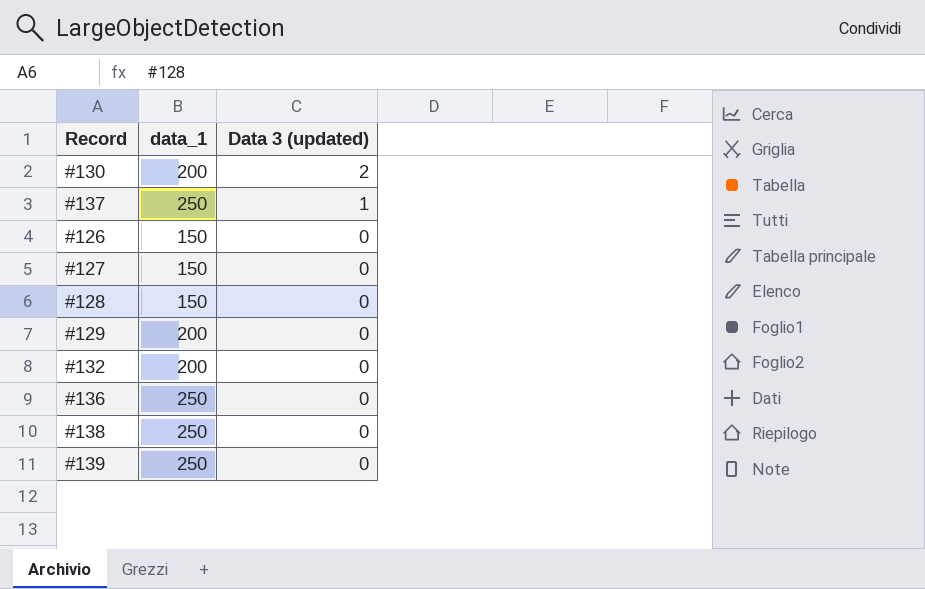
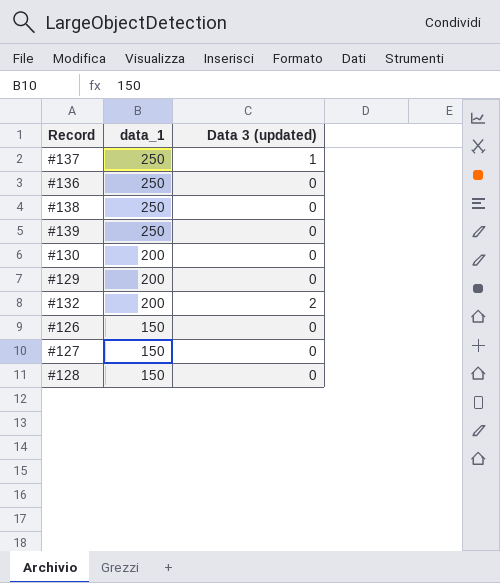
row order: Data 3 (updated) descending -> data_1 descending
#130 | Data 3 (updated): 2 -> 0
#132 | Data 3 (updated): 0 -> 2

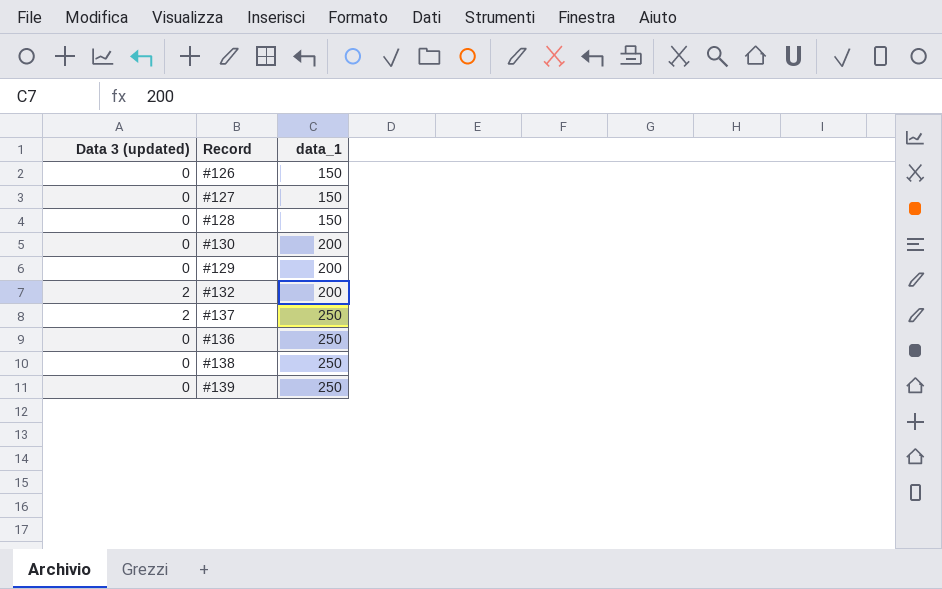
row order: data_1 descending -> data_1 ascending
column Data 3 (updated) | position: 3 -> 1
#137 | Data 3 (updated): 1 -> 2

